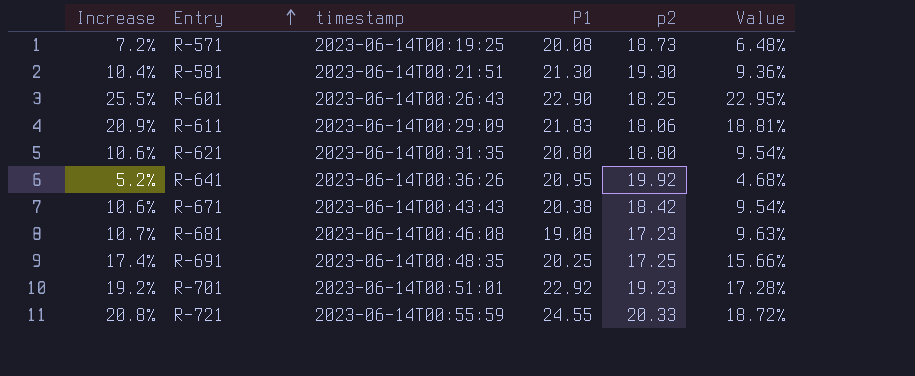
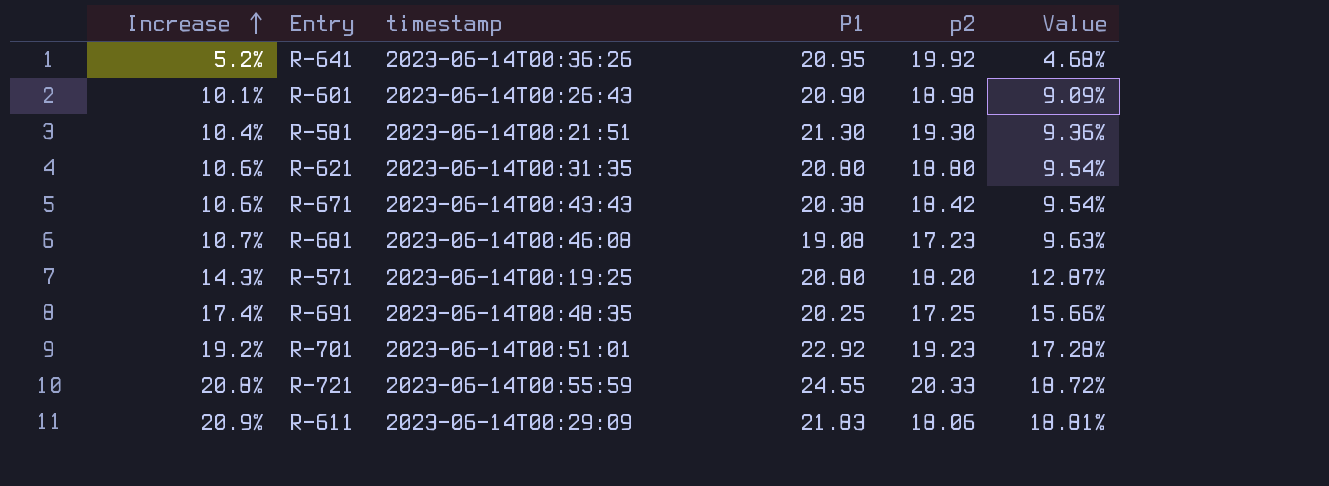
row order: Entry ascending -> Increase ascending
R-601 | Increase: 25.5% -> 10.1%
R-601 | P1: 22.90 -> 20.90
R-601 | p2: 18.25 -> 18.98
R-601 | Value: 22.95% -> 9.09%
R-571 | Increase: 7.2% -> 14.3%
R-571 | P1: 20.08 -> 20.80
R-571 | p2: 18.73 -> 18.20
R-571 | Value: 6.48% -> 12.87%

